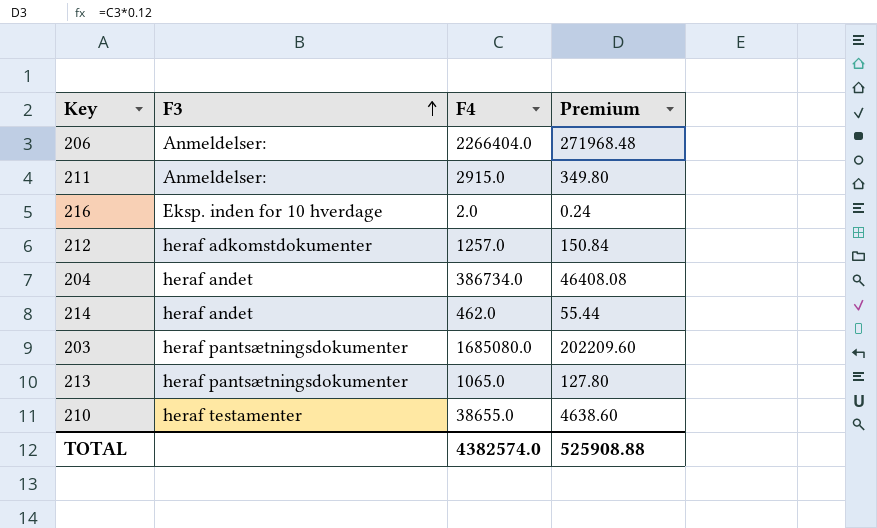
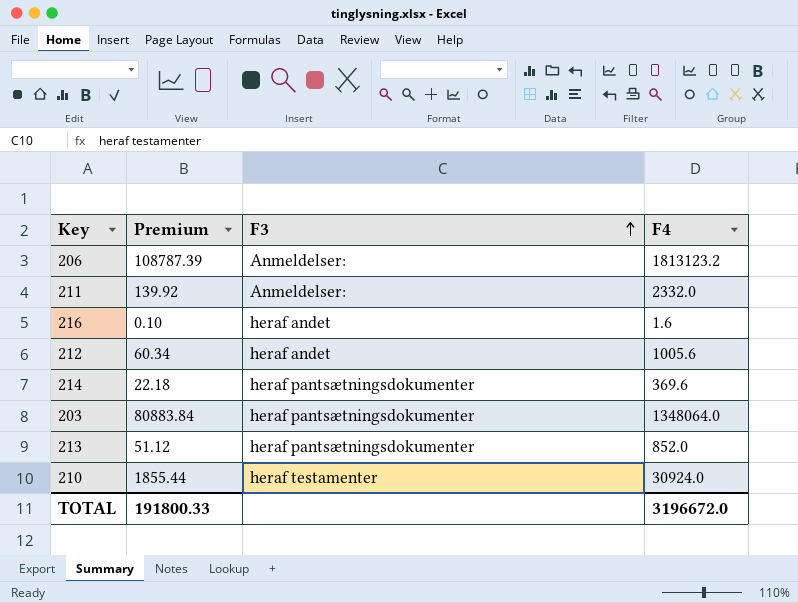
column Premium | formula: [F4] * 0.12 -> [F4] * 0.06
column Premium | position: 4 -> 2
row 204: heraf andet | 386734.0 | 46408.08 -> none
206 | F4: 2266404.0 -> 1813123.2
211 | F4: 2915.0 -> 2332.0
216 | F3: Eksp. inden for 10 hverdage -> heraf andet
216 | F4: 2.0 -> 1.6
212 | F3: heraf adkomstdokumenter -> heraf andet
212 | F4: 1257.0 -> 1005.6
214 | F3: heraf andet -> heraf pantsætningsdokumenter
214 | F4: 462.0 -> 369.6
203 | F4: 1685080.0 -> 1348064.0
213 | F4: 1065.0 -> 852.0
210 | F4: 38655.0 -> 30924.0
TOTAL | Premium: 525908.88 -> 191800.33
TOTAL | F4: 4382574.0 -> 3196672.0

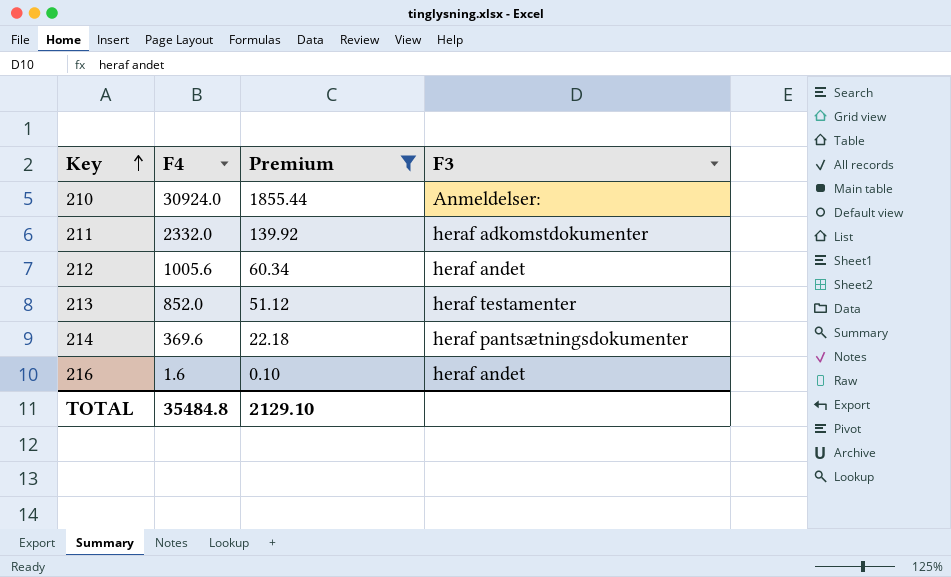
filter: none -> Premium <= 1855.44
row order: F3 ascending -> Key ascending
column F4 | position: 4 -> 2
210 | F3: heraf testamenter -> Anmeldelser:
211 | F3: Anmeldelser: -> heraf adkomstdokumenter
213 | F3: heraf pantsætningsdokumenter -> heraf testamenter
TOTAL | F4: 3196672.0 -> 35484.8
TOTAL | Premium: 191800.33 -> 2129.10

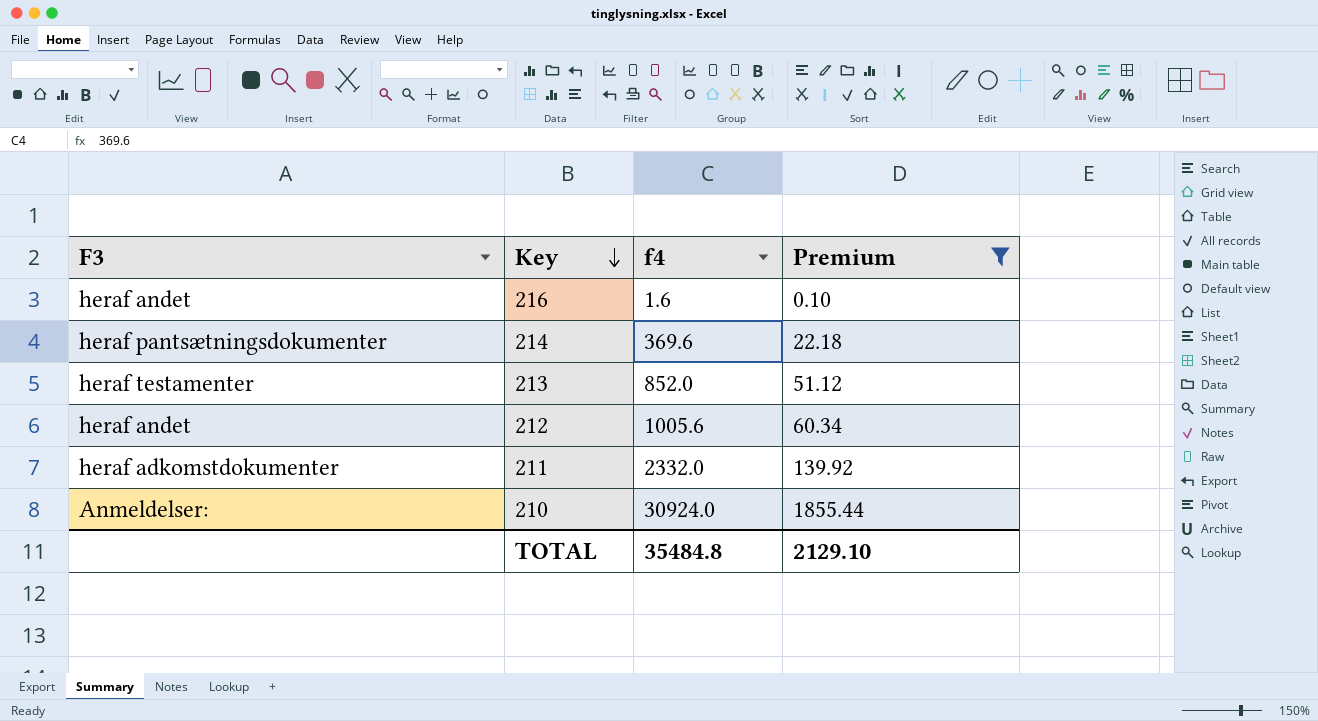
row order: Key ascending -> Key descending
column F3 | position: 4 -> 1
column name: F4 -> f4

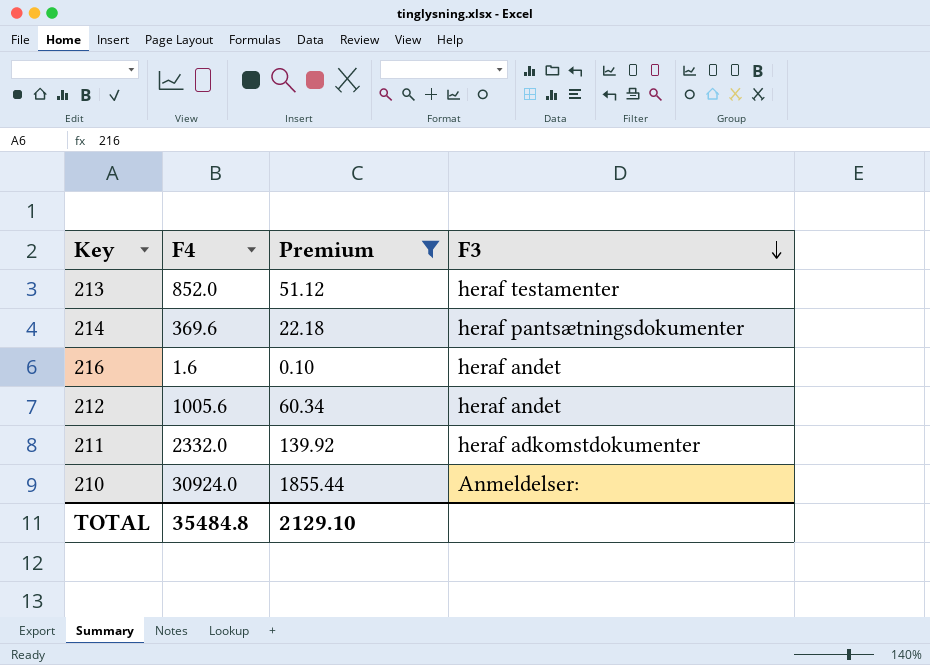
row order: Key descending -> F3 descending
column name: f4 -> F4
column F3 | position: 1 -> 4

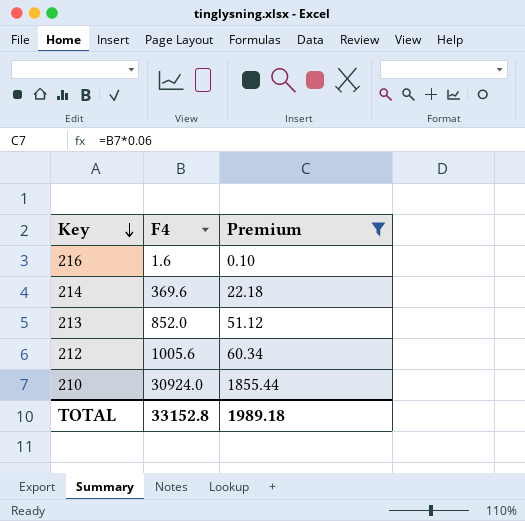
row order: F3 descending -> Key descending
column F3 | position: 4 -> none
row 211: 2332.0 | 139.92 | heraf adkomstdokumenter -> none
TOTAL | F4: 35484.8 -> 33152.8
TOTAL | Premium: 2129.10 -> 1989.18

